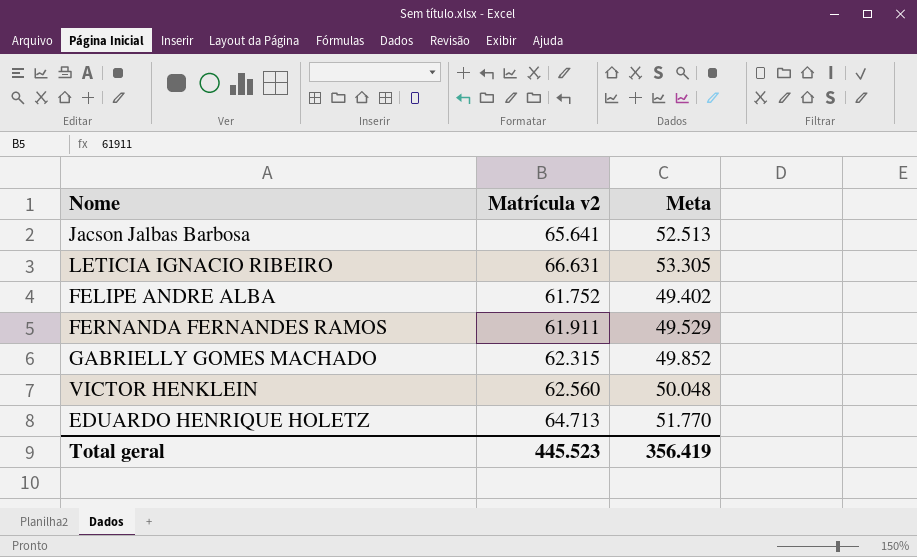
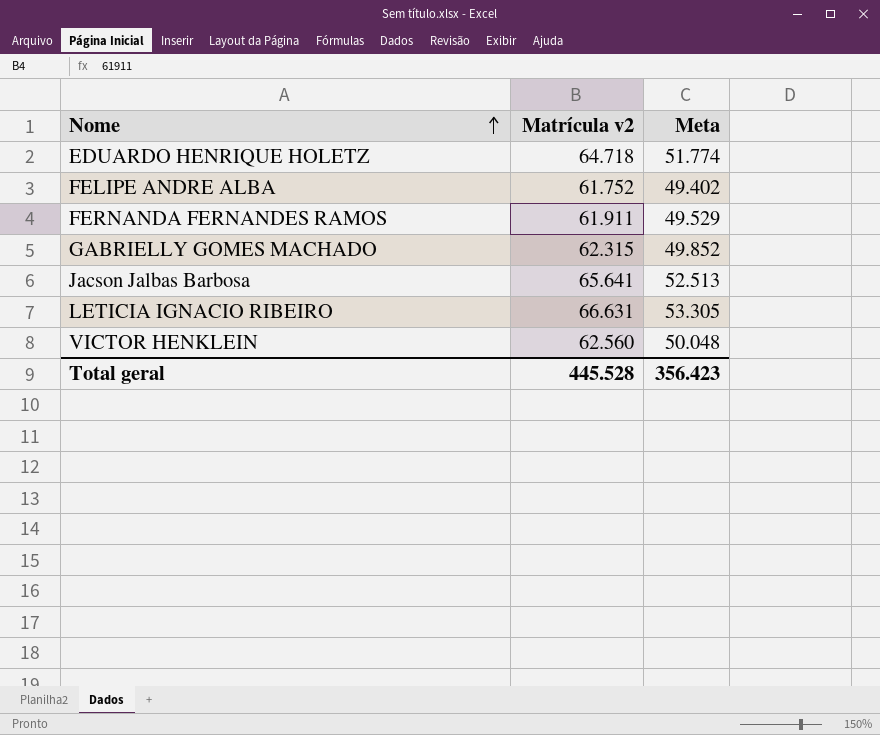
row order: none -> Nome ascending
EDUARDO HENRIQUE HOLETZ | Matrícula v2: 64.713 -> 64.718
EDUARDO HENRIQUE HOLETZ | Meta: 51.770 -> 51.774
Total geral | Matrícula v2: 445.523 -> 445.528
Total geral | Meta: 356.419 -> 356.423

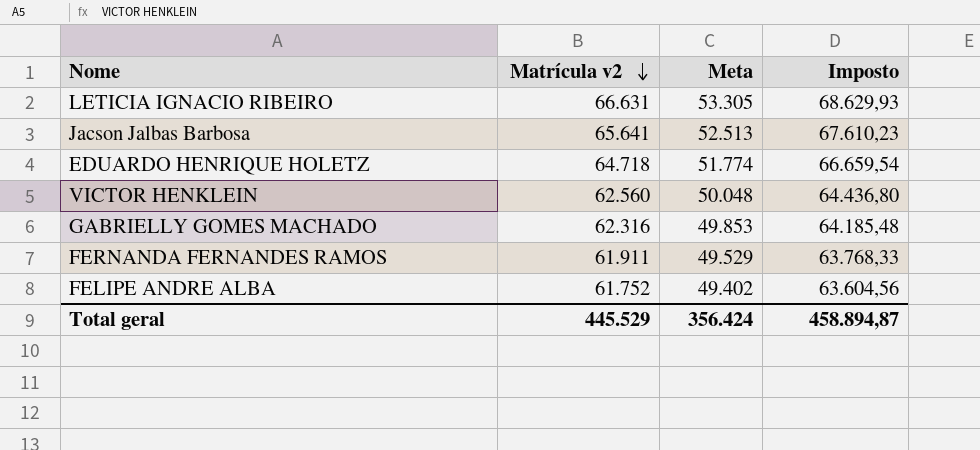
row order: Nome ascending -> Matrícula v2 descending
column Imposto | formula: none -> [Matrícula v2] * 1,03
GABRIELLY GOMES MACHADO | Matrícula v2: 62.315 -> 62.316
GABRIELLY GOMES MACHADO | Meta: 49.852 -> 49.853
Total geral | Matrícula v2: 445.528 -> 445.529
Total geral | Meta: 356.423 -> 356.424

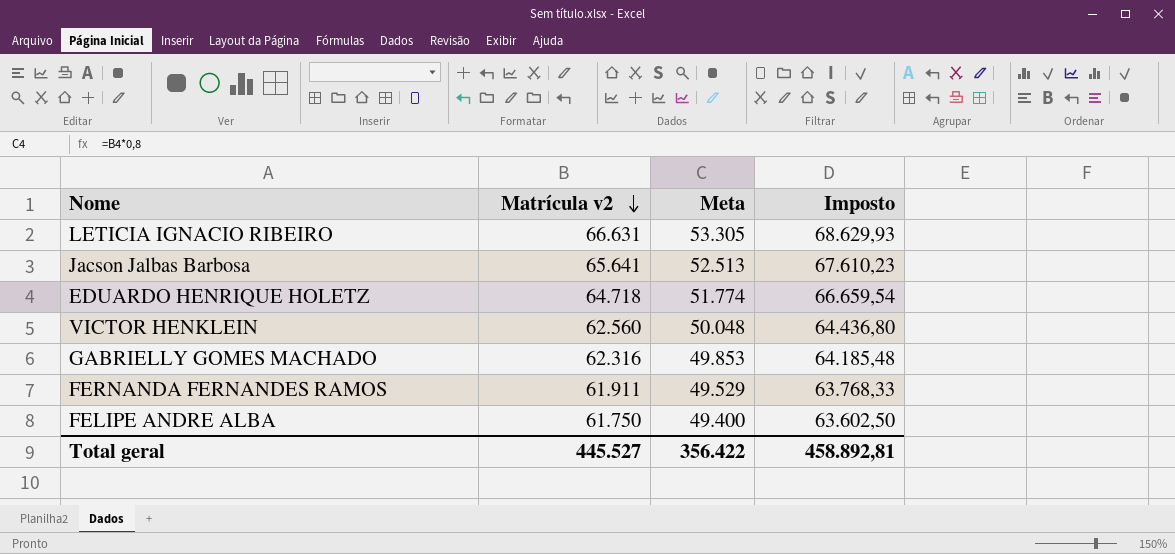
FELIPE ANDRE ALBA | Matrícula v2: 61.752 -> 61.750
FELIPE ANDRE ALBA | Meta: 49.402 -> 49.400
FELIPE ANDRE ALBA | Imposto: 63.604,56 -> 63.602,50
Total geral | Matrícula v2: 445.529 -> 445.527
Total geral | Meta: 356.424 -> 356.422
Total geral | Imposto: 458.894,87 -> 458.892,81

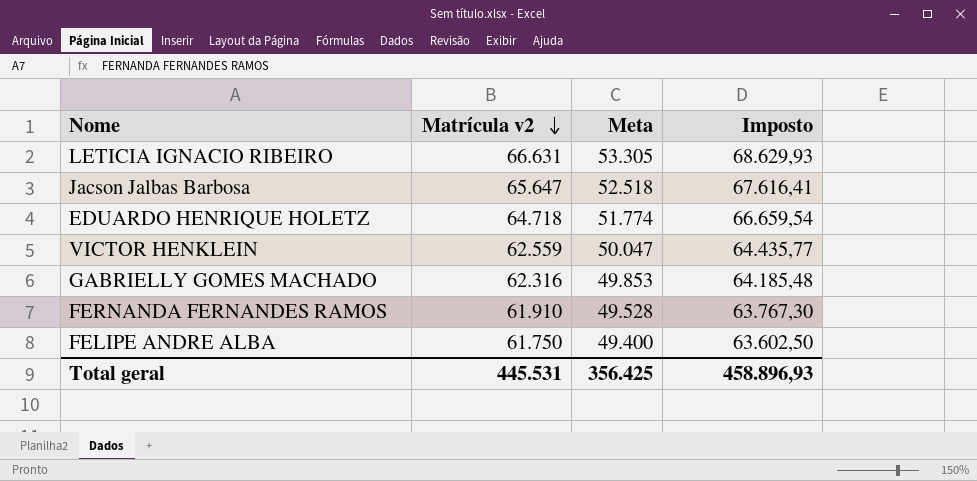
Jacson Jalbas Barbosa | Matrícula v2: 65.641 -> 65.647
Jacson Jalbas Barbosa | Meta: 52.513 -> 52.518
Jacson Jalbas Barbosa | Imposto: 67.610,23 -> 67.616,41
VICTOR HENKLEIN | Matrícula v2: 62.560 -> 62.559
VICTOR HENKLEIN | Meta: 50.048 -> 50.047
VICTOR HENKLEIN | Imposto: 64.436,80 -> 64.435,77
FERNANDA FERNANDES RAMOS | Matrícula v2: 61.911 -> 61.910
FERNANDA FERNANDES RAMOS | Meta: 49.529 -> 49.528
FERNANDA FERNANDES RAMOS | Imposto: 63.768,33 -> 63.767,30
Total geral | Matrícula v2: 445.527 -> 445.531
Total geral | Meta: 356.422 -> 356.425
Total geral | Imposto: 458.892,81 -> 458.896,93

